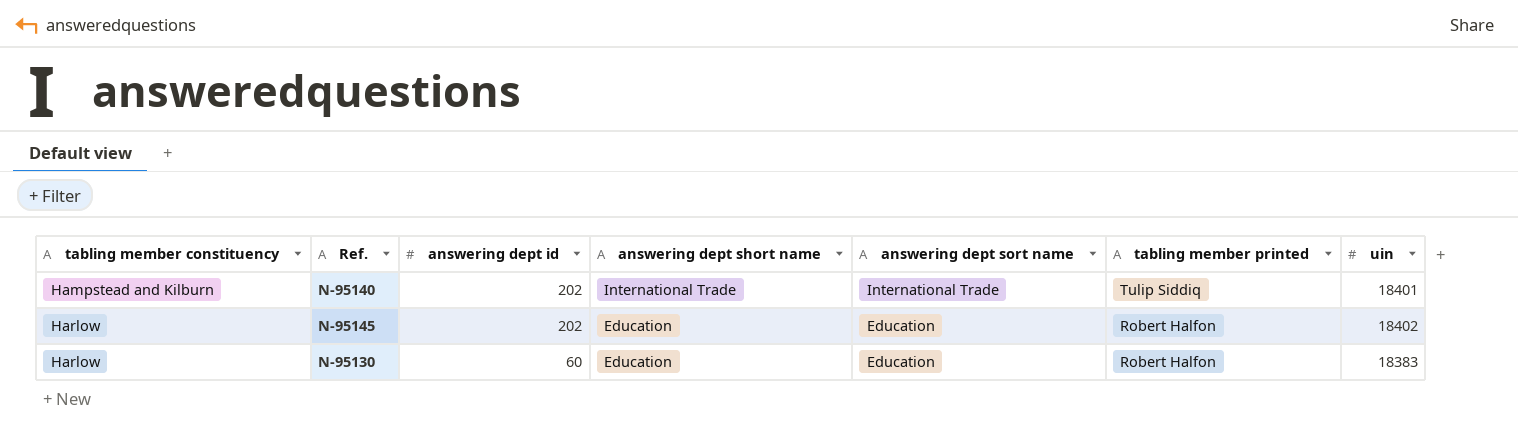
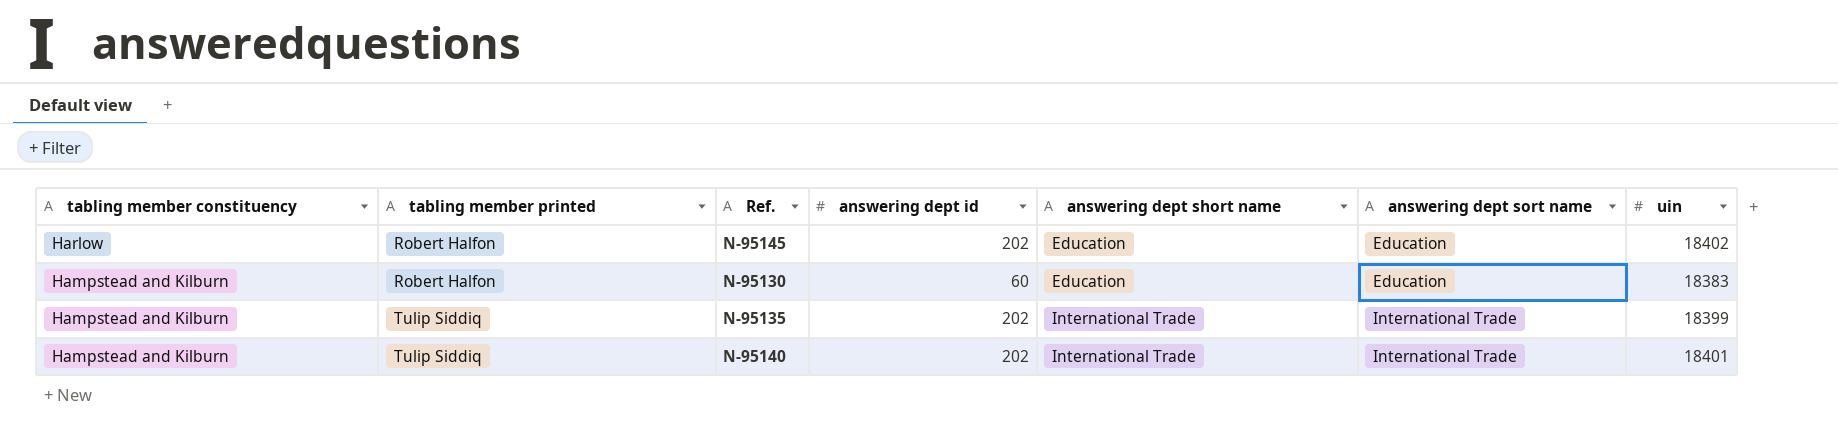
row order: tabling member constituency ascending -> tabling member constituency descending
column tabling member printed | position: 6 -> 2
N-95130 | tabling member constituency: Harlow -> Hampstead and Kilburn
row N-95135: none -> Hampstead and Kilburn | Tulip Siddiq | 202 | International Trade | International Trade | 18399

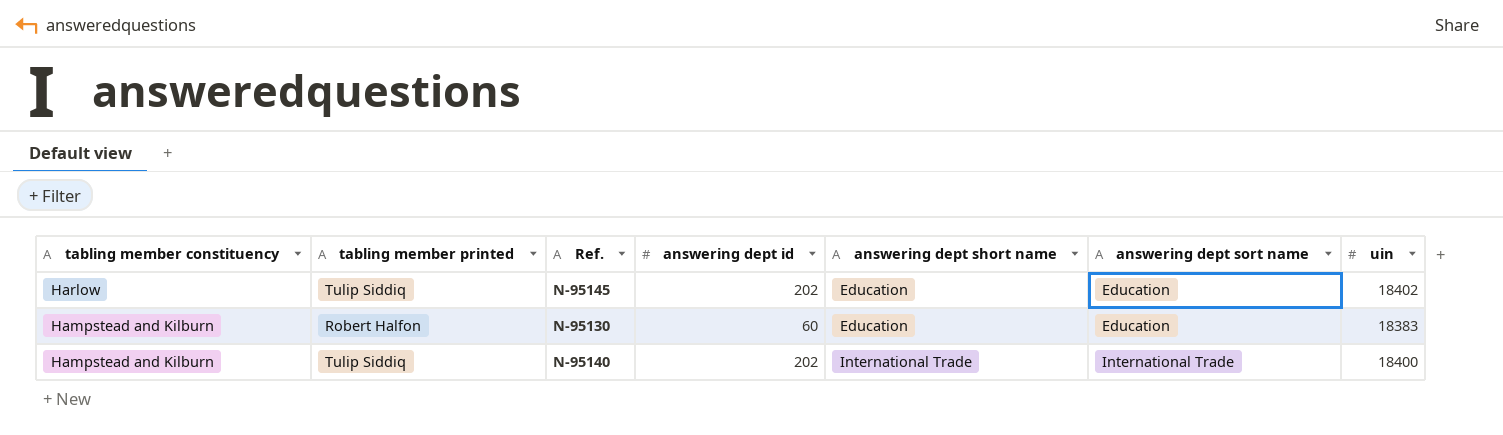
row N-95135: Hampstead and Kilburn | Tulip Siddiq | 202 | International Trade | International Trade | 18399 -> none
N-95145 | tabling member printed: Robert Halfon -> Tulip Siddiq
N-95140 | uin: 18401 -> 18400

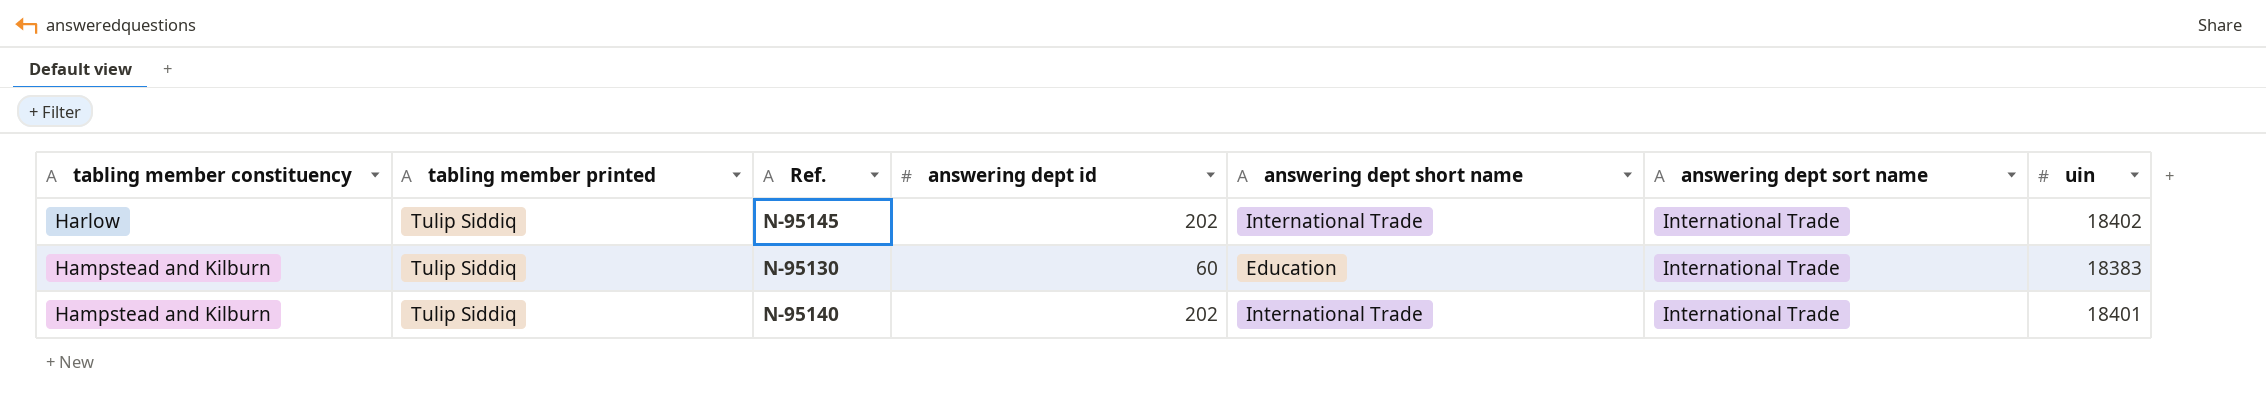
N-95145 | answering dept short name: Education -> International Trade
N-95145 | answering dept sort name: Education -> International Trade
N-95130 | tabling member printed: Robert Halfon -> Tulip Siddiq
N-95130 | answering dept sort name: Education -> International Trade
N-95140 | uin: 18400 -> 18401

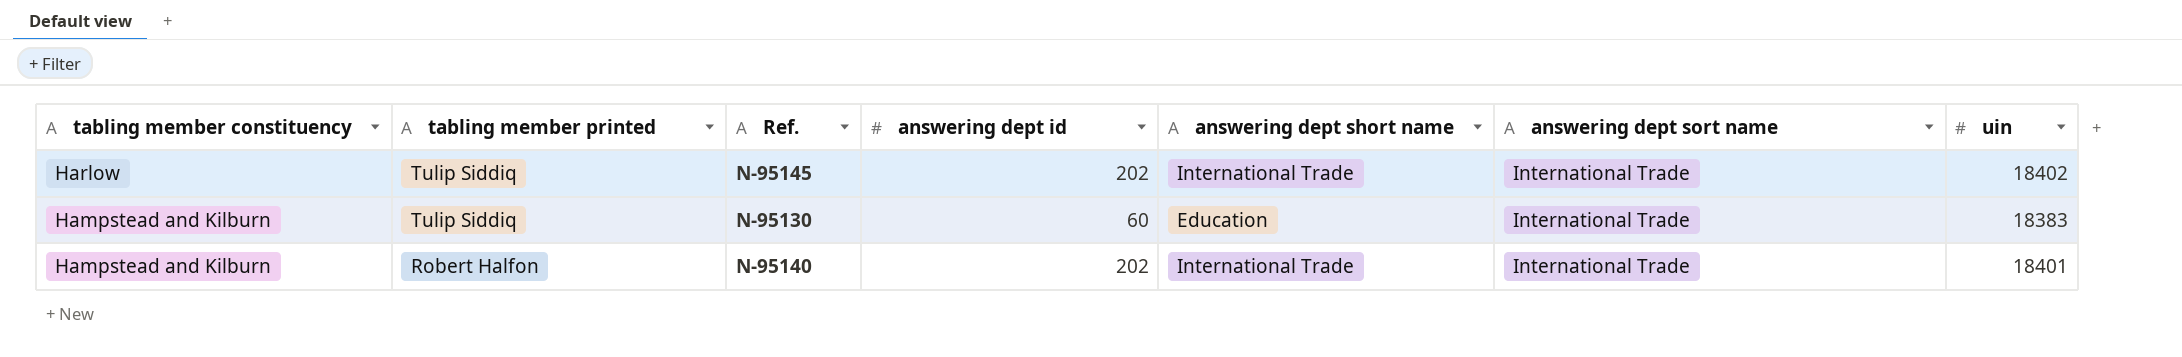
N-95140 | tabling member printed: Tulip Siddiq -> Robert Halfon

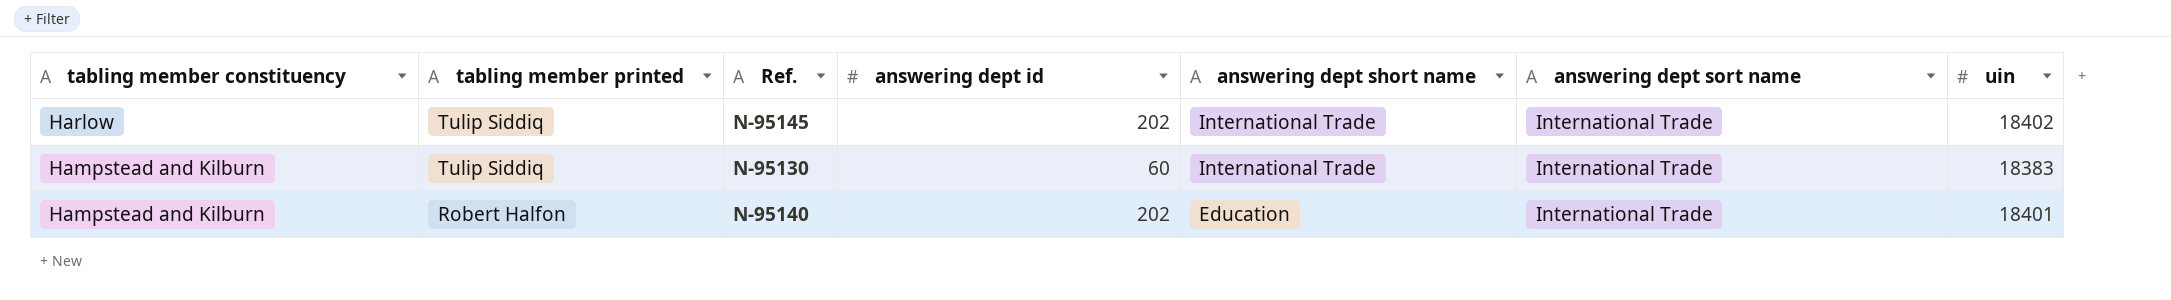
N-95130 | answering dept short name: Education -> International Trade
N-95140 | answering dept short name: International Trade -> Education

